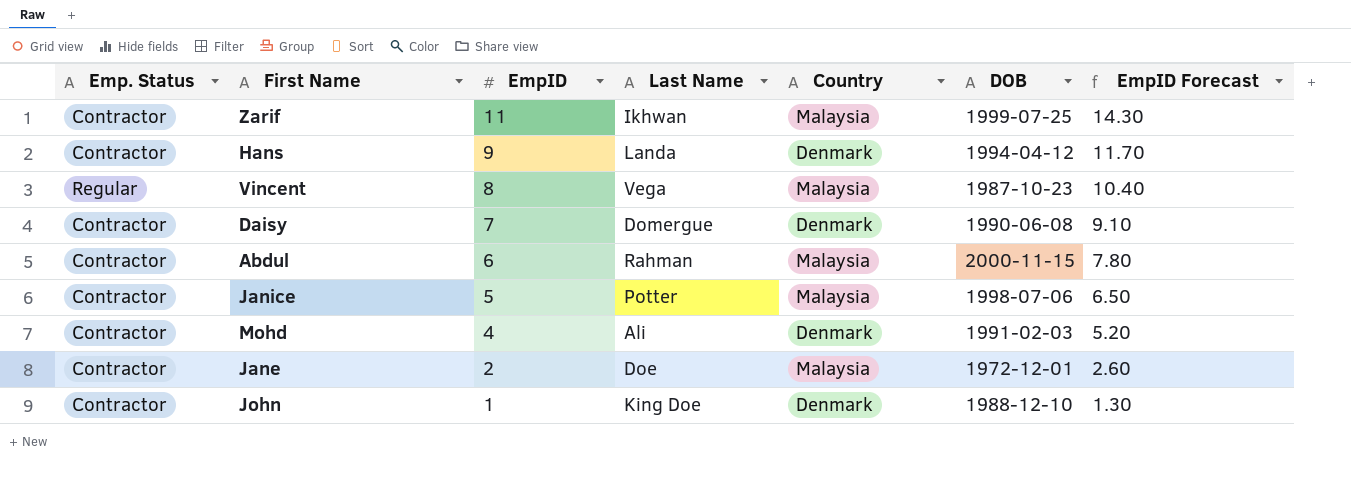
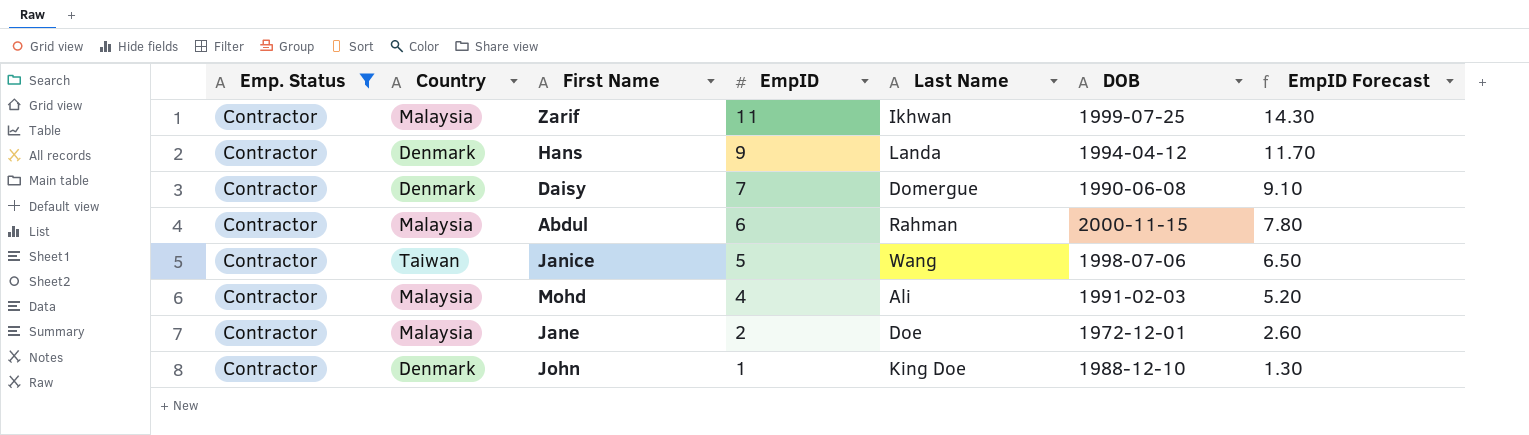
filter: none -> Emp. Status = Contractor
column Country | position: 5 -> 2
Janice | Country: Malaysia -> Taiwan
Janice | Last Name: Potter -> Wang
Mohd | Country: Denmark -> Malaysia

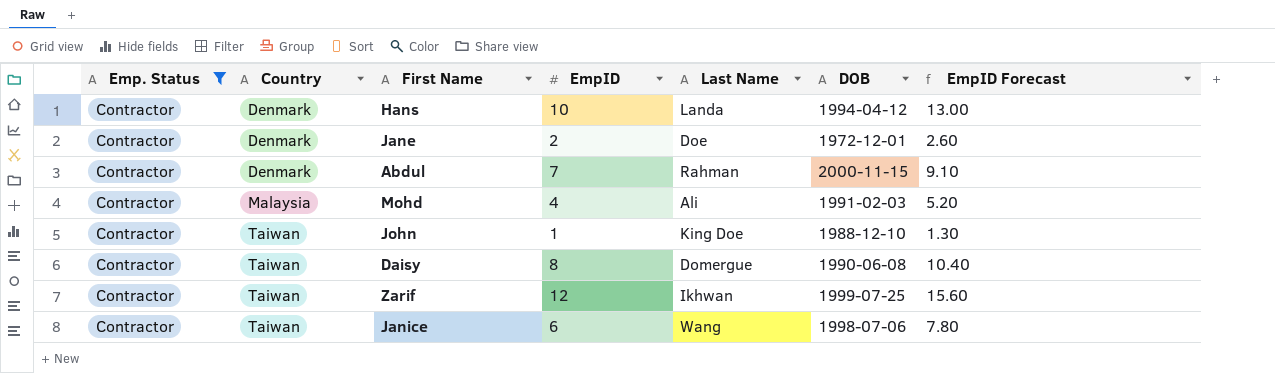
row order: EmpID descending -> Country ascending
Hans | EmpID: 9 -> 10
Hans | EmpID Forecast: 11.70 -> 13.00
Jane | Country: Malaysia -> Denmark
Abdul | Country: Malaysia -> Denmark
Abdul | EmpID: 6 -> 7
Abdul | EmpID Forecast: 7.80 -> 9.10
John | Country: Denmark -> Taiwan
Daisy | Country: Denmark -> Taiwan
Daisy | EmpID: 7 -> 8
Daisy | EmpID Forecast: 9.10 -> 10.40
Zarif | Country: Malaysia -> Taiwan
Zarif | EmpID: 11 -> 12
Zarif | EmpID Forecast: 14.30 -> 15.60
Janice | EmpID: 5 -> 6
Janice | EmpID Forecast: 6.50 -> 7.80

